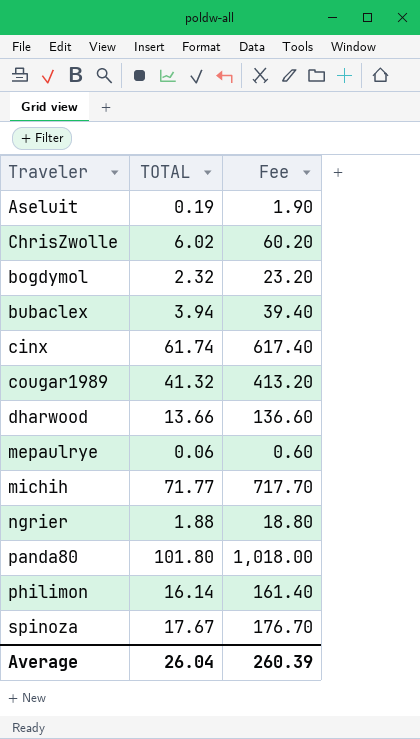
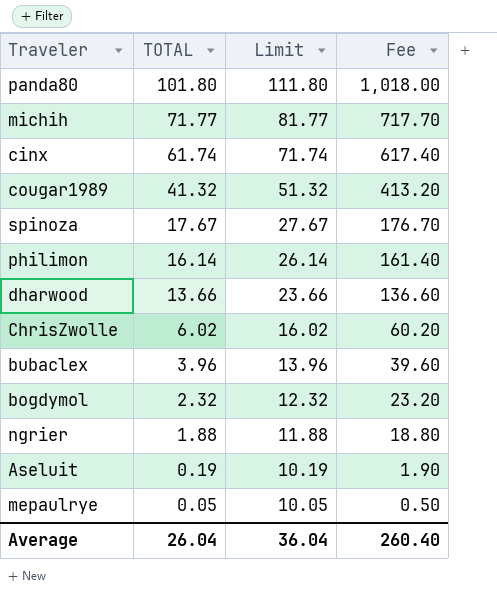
row order: none -> TOTAL descending
column Limit | formula: none -> [TOTAL] + 10
bubaclex | TOTAL: 3.94 -> 3.96
bubaclex | Fee: 39.40 -> 39.60
mepaulrye | TOTAL: 0.06 -> 0.05
mepaulrye | Fee: 0.60 -> 0.50
Average | Fee: 260.39 -> 260.40

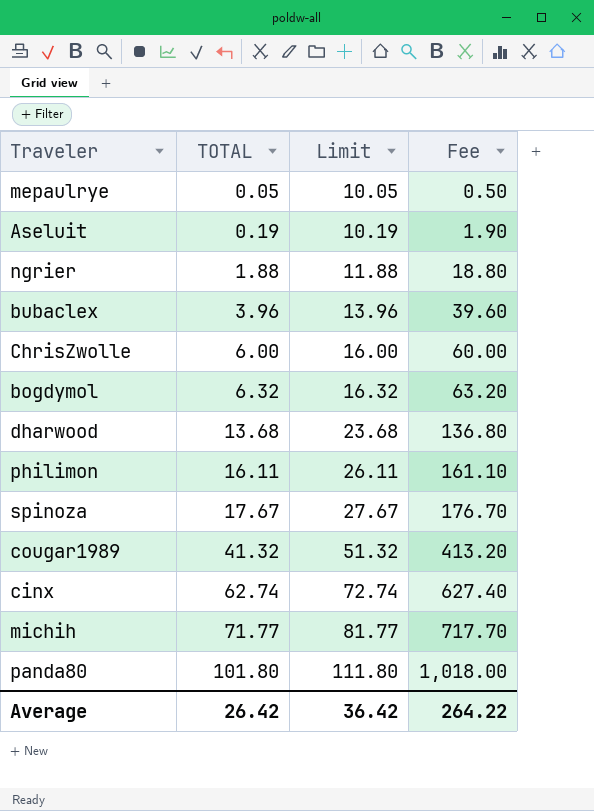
row order: TOTAL descending -> TOTAL ascending
ChrisZwolle | TOTAL: 6.02 -> 6.00
ChrisZwolle | Limit: 16.02 -> 16.00
ChrisZwolle | Fee: 60.20 -> 60.00
bogdymol | TOTAL: 2.32 -> 6.32
bogdymol | Limit: 12.32 -> 16.32
bogdymol | Fee: 23.20 -> 63.20
dharwood | TOTAL: 13.66 -> 13.68
dharwood | Limit: 23.66 -> 23.68
dharwood | Fee: 136.60 -> 136.80
philimon | TOTAL: 16.14 -> 16.11
philimon | Limit: 26.14 -> 26.11
philimon | Fee: 161.40 -> 161.10
cinx | TOTAL: 61.74 -> 62.74
cinx | Limit: 71.74 -> 72.74
cinx | Fee: 617.40 -> 627.40
Average | TOTAL: 26.04 -> 26.42
Average | Limit: 36.04 -> 36.42
Average | Fee: 260.40 -> 264.22

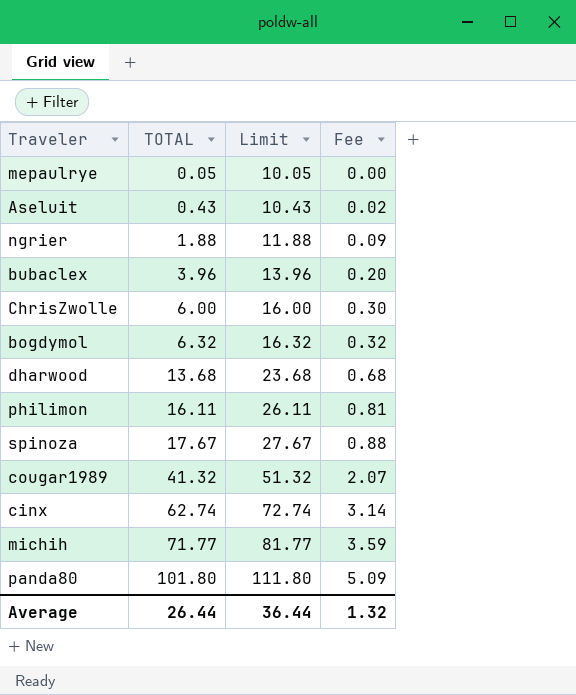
column Fee | formula: [TOTAL] * 10 -> [TOTAL] * 0.05
Aseluit | TOTAL: 0.19 -> 0.43
Aseluit | Limit: 10.19 -> 10.43
Average | TOTAL: 26.42 -> 26.44
Average | Limit: 36.42 -> 36.44
Average | Fee: 264.22 -> 1.32

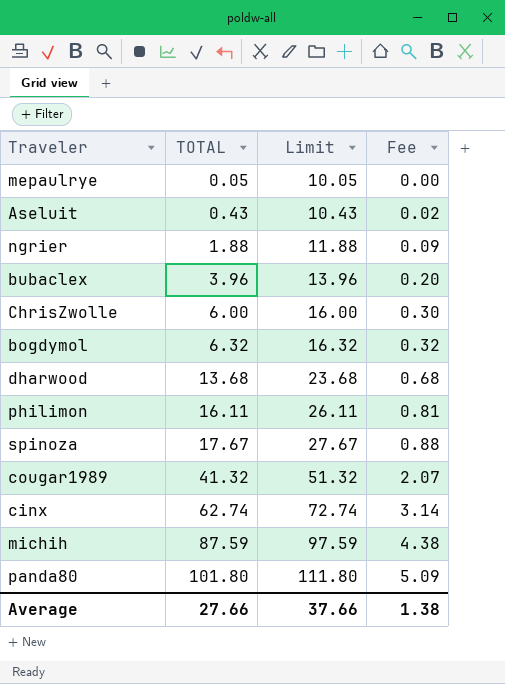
michih | TOTAL: 71.77 -> 87.59
michih | Limit: 81.77 -> 97.59
michih | Fee: 3.59 -> 4.38
Average | TOTAL: 26.44 -> 27.66
Average | Limit: 36.44 -> 37.66
Average | Fee: 1.32 -> 1.38

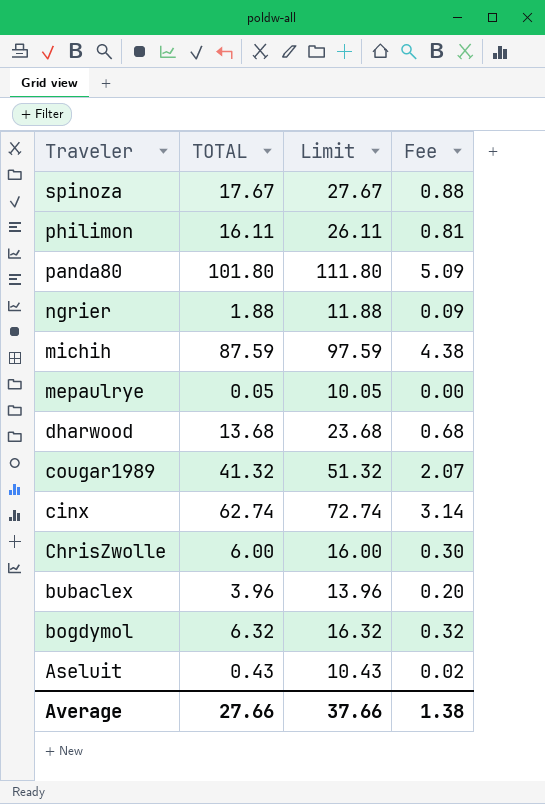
row order: TOTAL ascending -> Traveler descending

